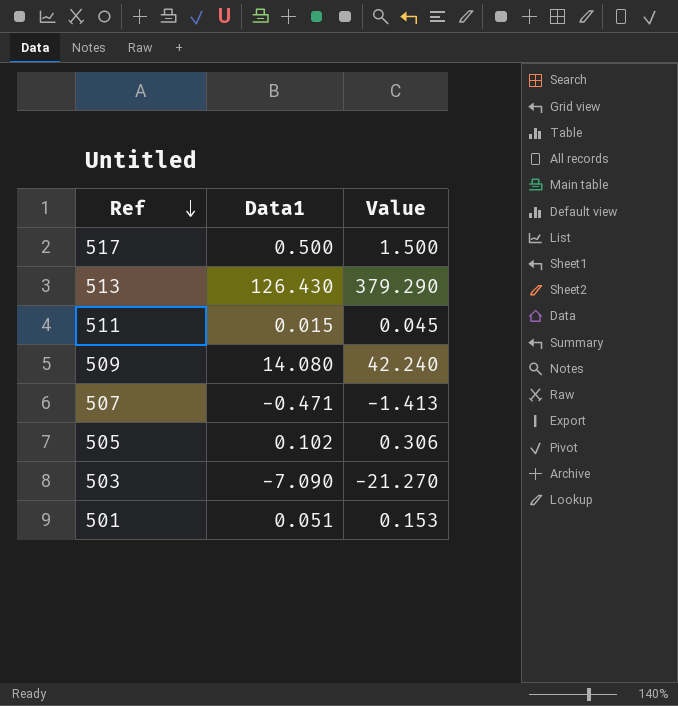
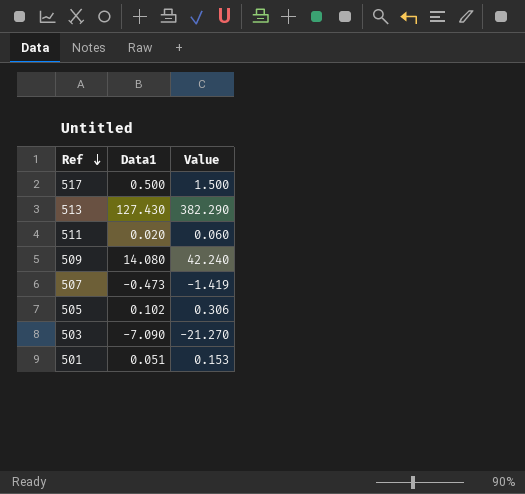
513 | Data1: 126.430 -> 127.430
513 | Value: 379.290 -> 382.290
511 | Data1: 0.015 -> 0.020
511 | Value: 0.045 -> 0.060
507 | Data1: -0.471 -> -0.473
507 | Value: -1.413 -> -1.419

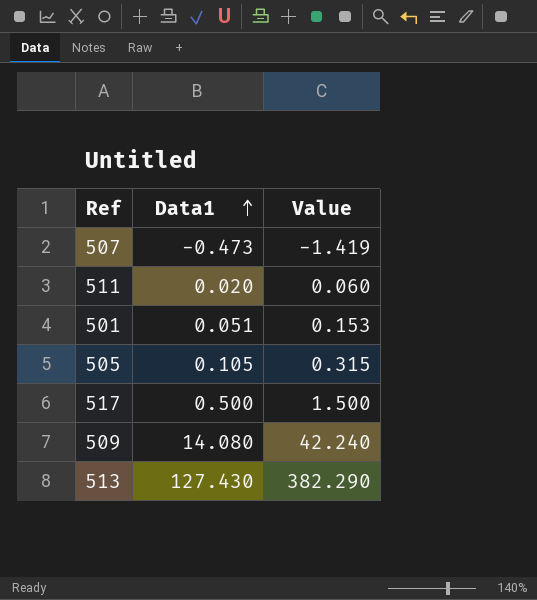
row order: Ref descending -> Data1 ascending
row 503: -7.090 | -21.270 -> none
505 | Data1: 0.102 -> 0.105
505 | Value: 0.306 -> 0.315

